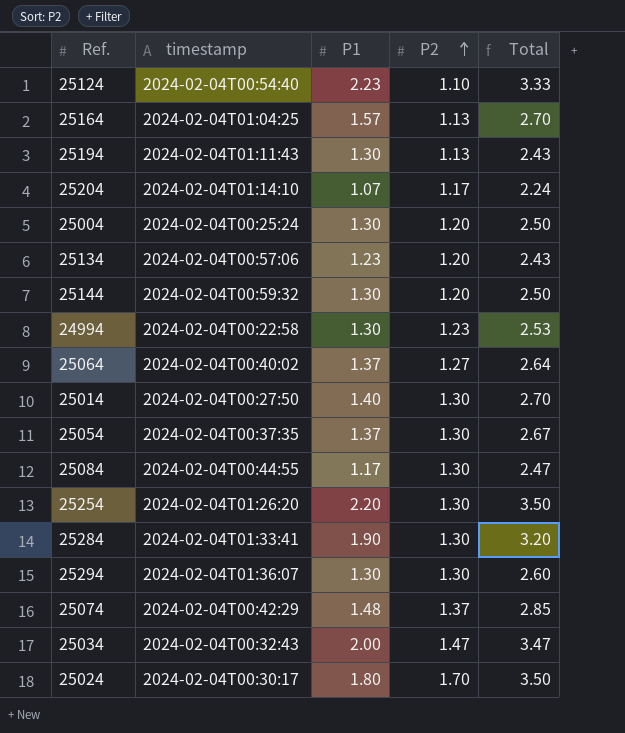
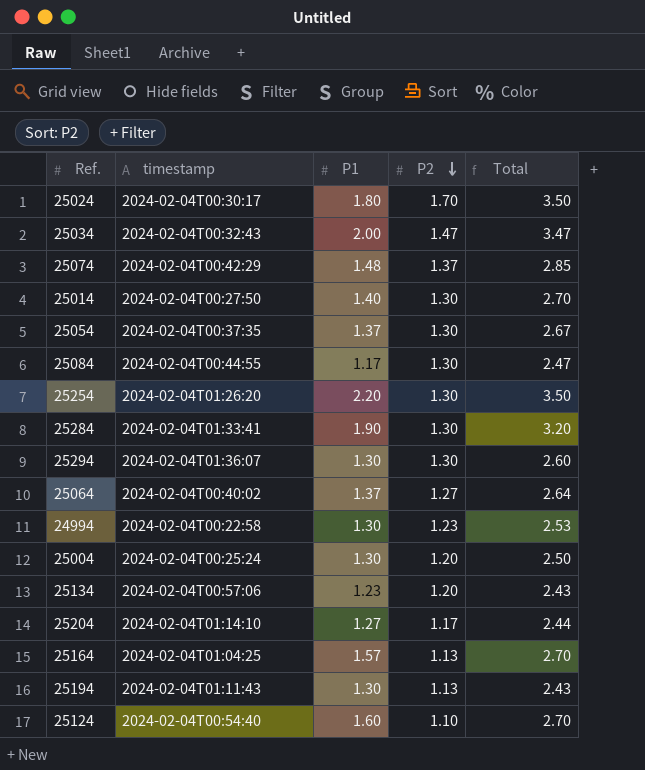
row order: P2 ascending -> P2 descending
row 25144: 2024-02-04T00:59:32 | 1.30 | 1.20 | 2.50 -> none
25204 | P1: 1.07 -> 1.27
25204 | Total: 2.24 -> 2.44
25124 | P1: 2.23 -> 1.60
25124 | Total: 3.33 -> 2.70

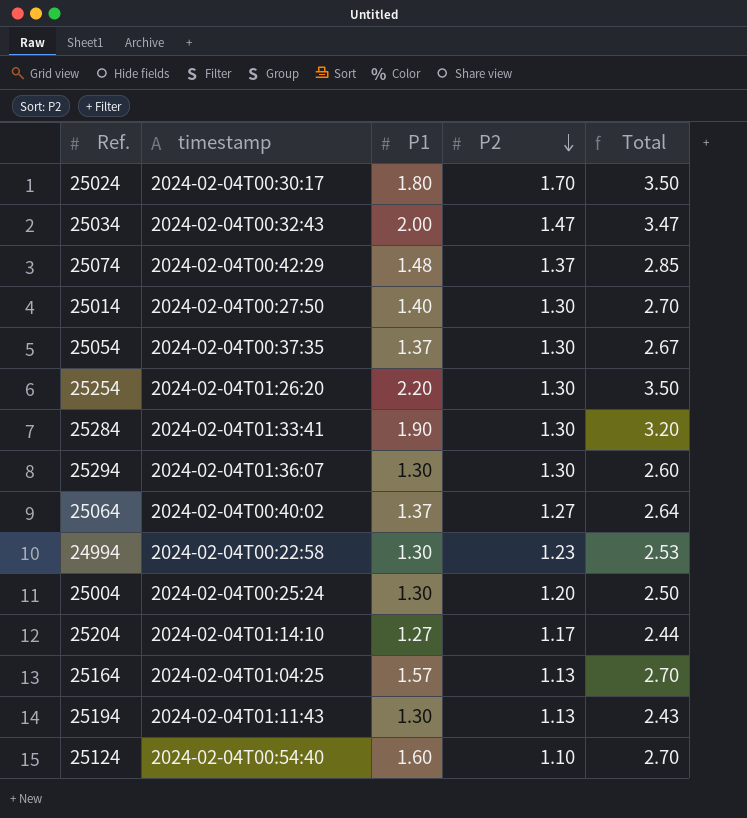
row 25084: 2024-02-04T00:44:55 | 1.17 | 1.30 | 2.47 -> none
row 25134: 2024-02-04T00:57:06 | 1.23 | 1.20 | 2.43 -> none

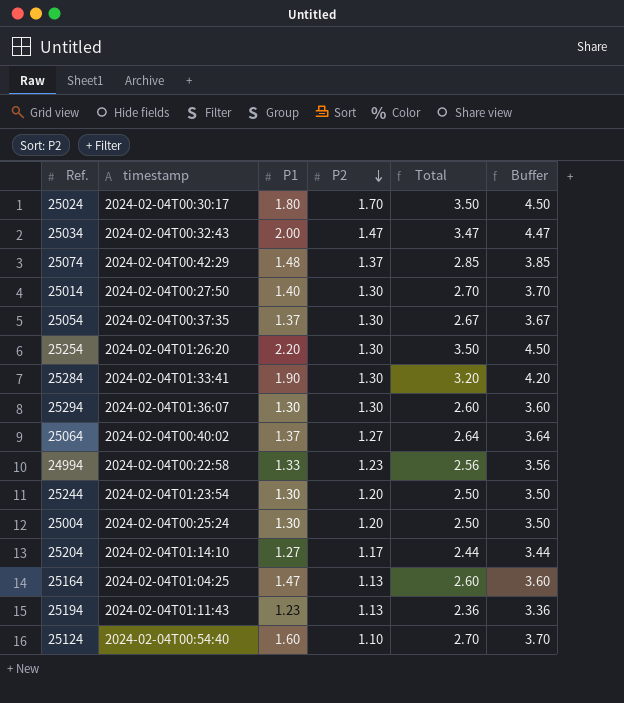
column Buffer | formula: none -> [Total] + 1
24994 | P1: 1.30 -> 1.33
24994 | Total: 2.53 -> 2.56
row 25244: none -> 2024-02-04T01:23:54 | 1.30 | 1.20 | 2.50 | 3.50
25164 | P1: 1.57 -> 1.47
25164 | Total: 2.70 -> 2.60
25194 | P1: 1.30 -> 1.23
25194 | Total: 2.43 -> 2.36

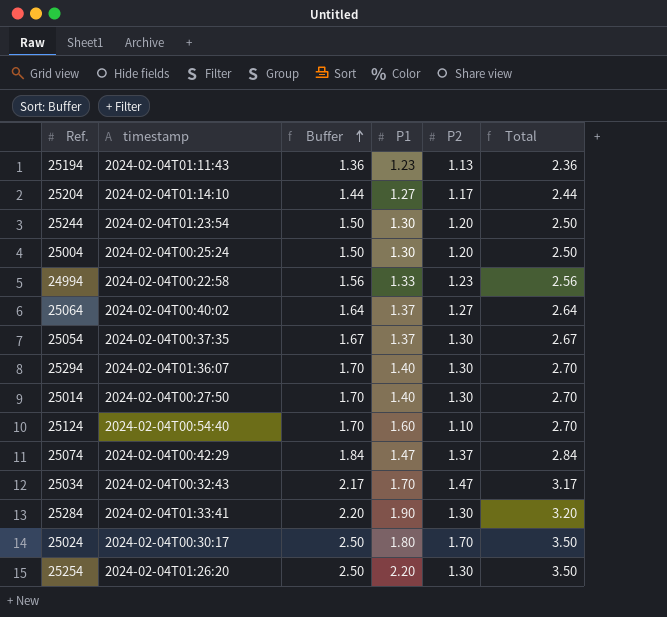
row order: P2 descending -> Buffer ascending
column Buffer | formula: [Total] + 1 -> [Total] - 1
column Buffer | position: 6 -> 3
row 25164: 2024-02-04T01:04:25 | 1.47 | 1.13 | 2.60 | 3.60 -> none
25294 | P1: 1.30 -> 1.40
25294 | Total: 2.60 -> 2.70
25074 | P1: 1.48 -> 1.47
25074 | Total: 2.85 -> 2.84
25034 | P1: 2.00 -> 1.70
25034 | Total: 3.47 -> 3.17

